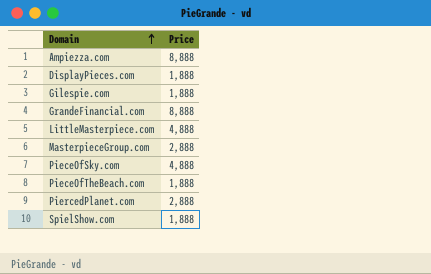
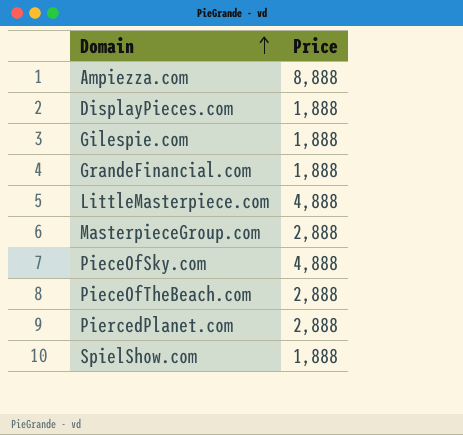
GrandeFinancial.com | Price: 8,888 -> 1,888
PieceOfTheBeach.com | Price: 1,888 -> 2,888

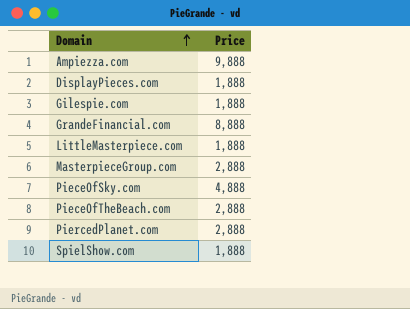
Ampiezza.com | Price: 8,888 -> 9,888
GrandeFinancial.com | Price: 1,888 -> 8,888
LittleMasterpiece.com | Price: 4,888 -> 1,888

